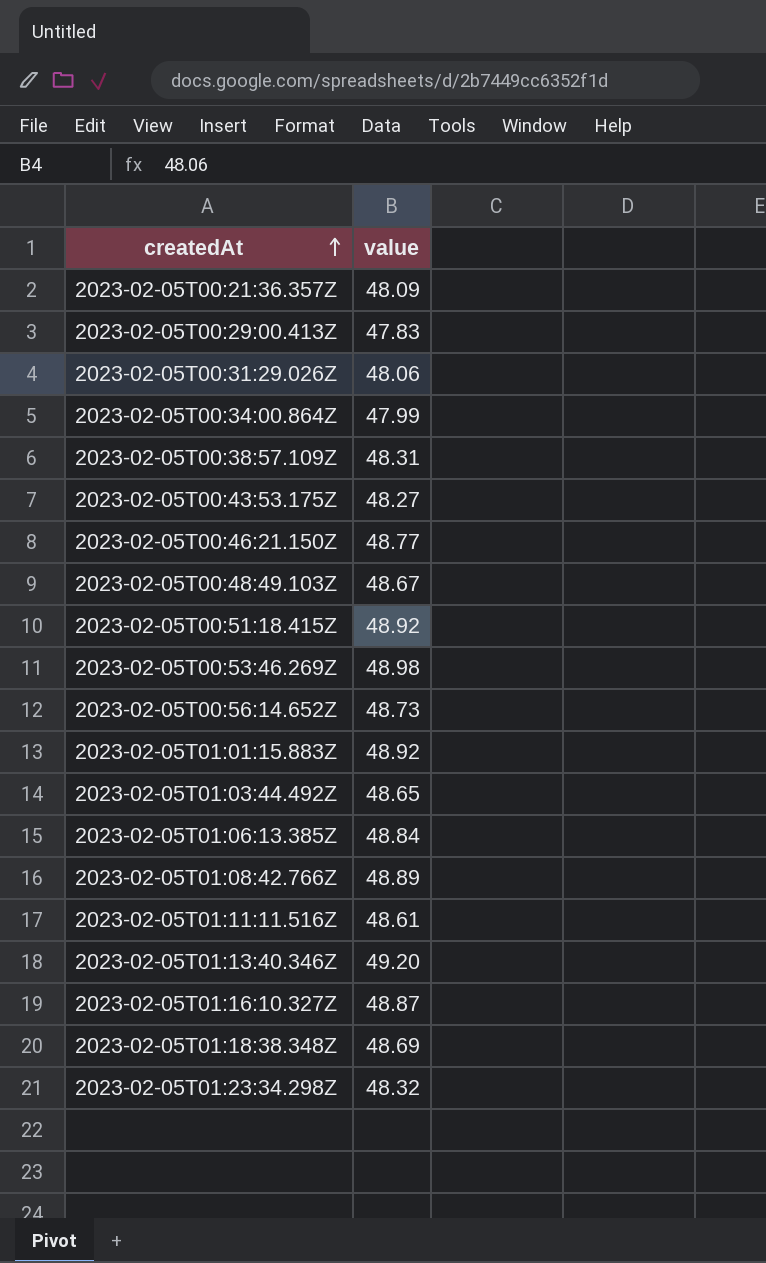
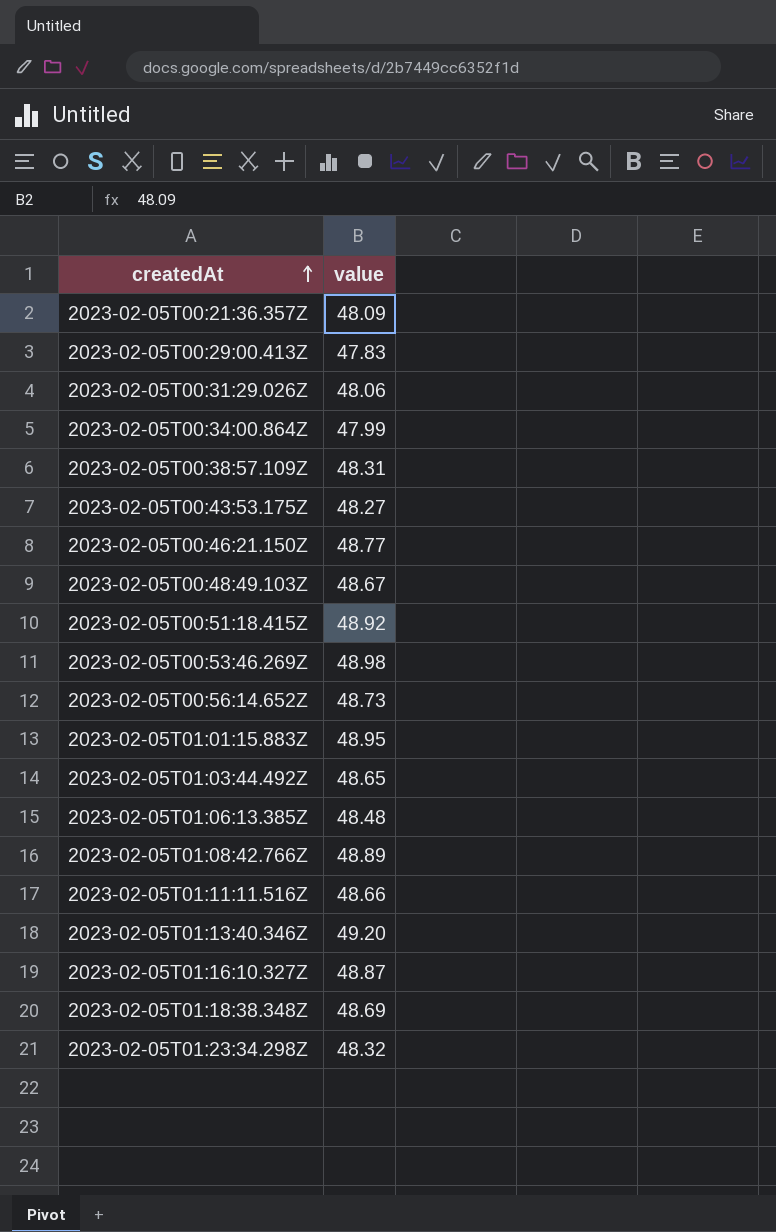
2023-02-05T01:01:15.883Z | value: 48.92 -> 48.95
2023-02-05T01:06:13.385Z | value: 48.84 -> 48.48
2023-02-05T01:11:11.516Z | value: 48.61 -> 48.66

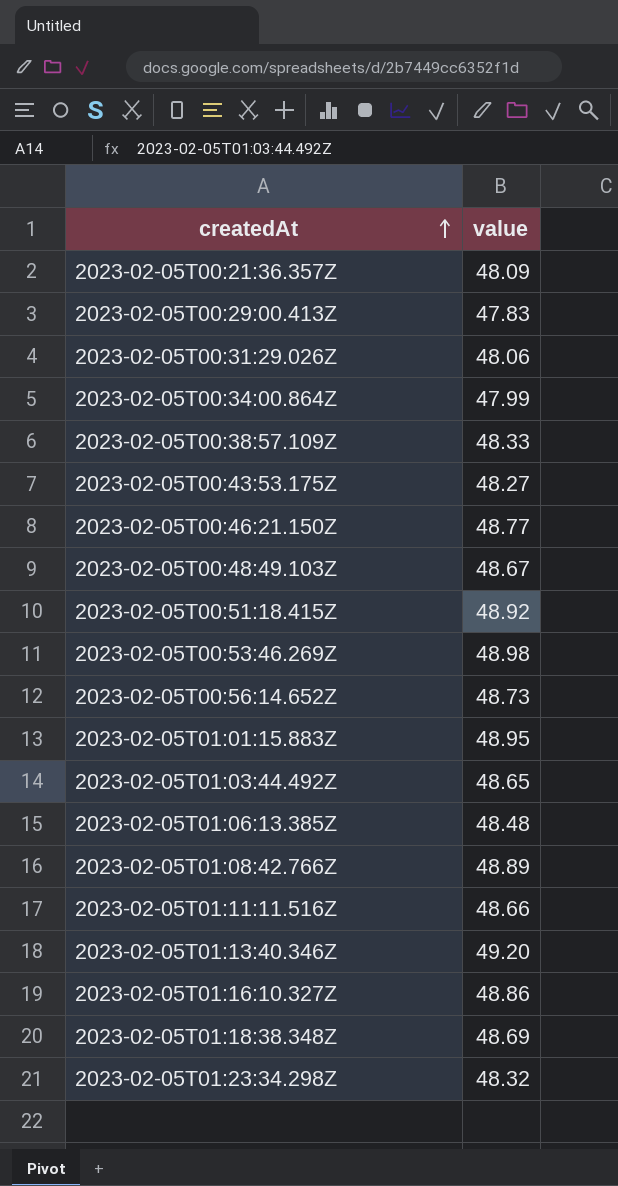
2023-02-05T00:38:57.109Z | value: 48.31 -> 48.33
2023-02-05T01:16:10.327Z | value: 48.87 -> 48.86

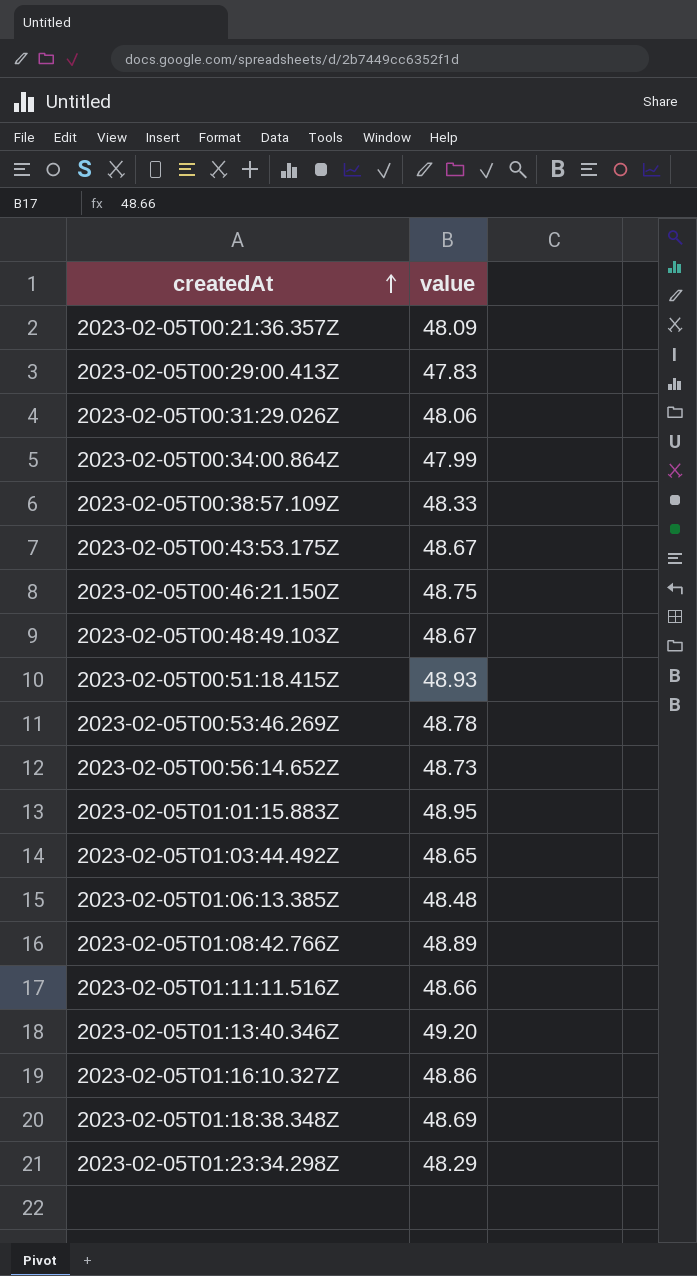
2023-02-05T00:43:53.175Z | value: 48.27 -> 48.67
2023-02-05T00:46:21.150Z | value: 48.77 -> 48.75
2023-02-05T00:51:18.415Z | value: 48.92 -> 48.93
2023-02-05T00:53:46.269Z | value: 48.98 -> 48.78
2023-02-05T01:23:34.298Z | value: 48.32 -> 48.29

